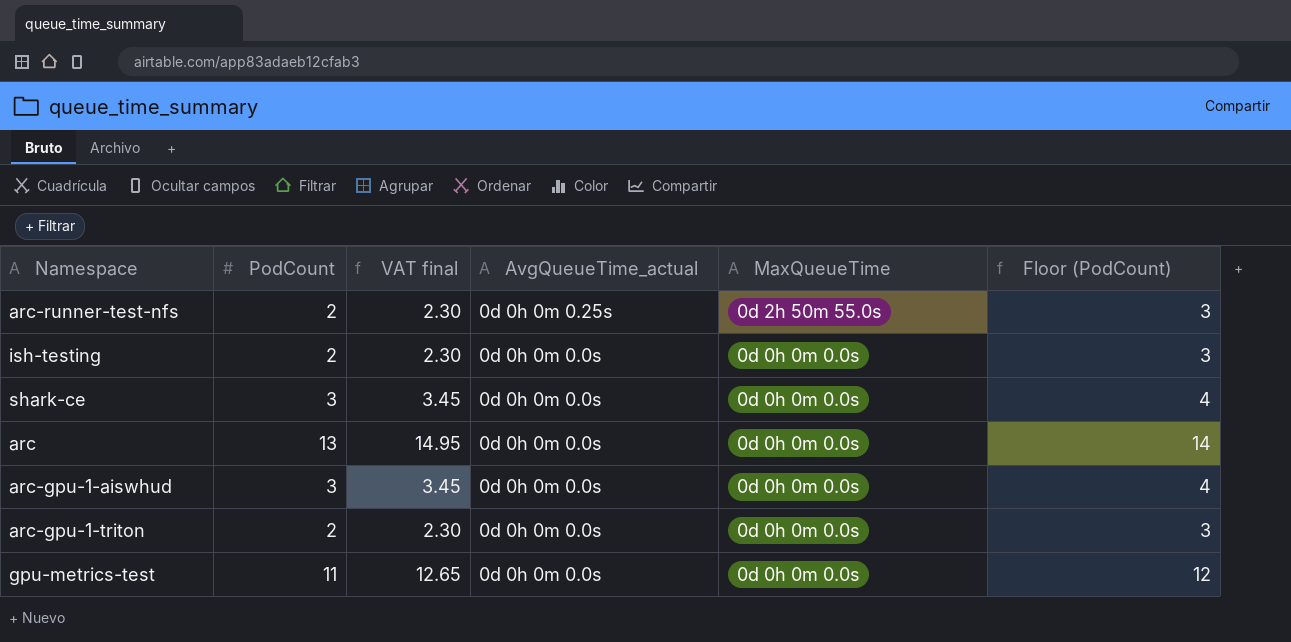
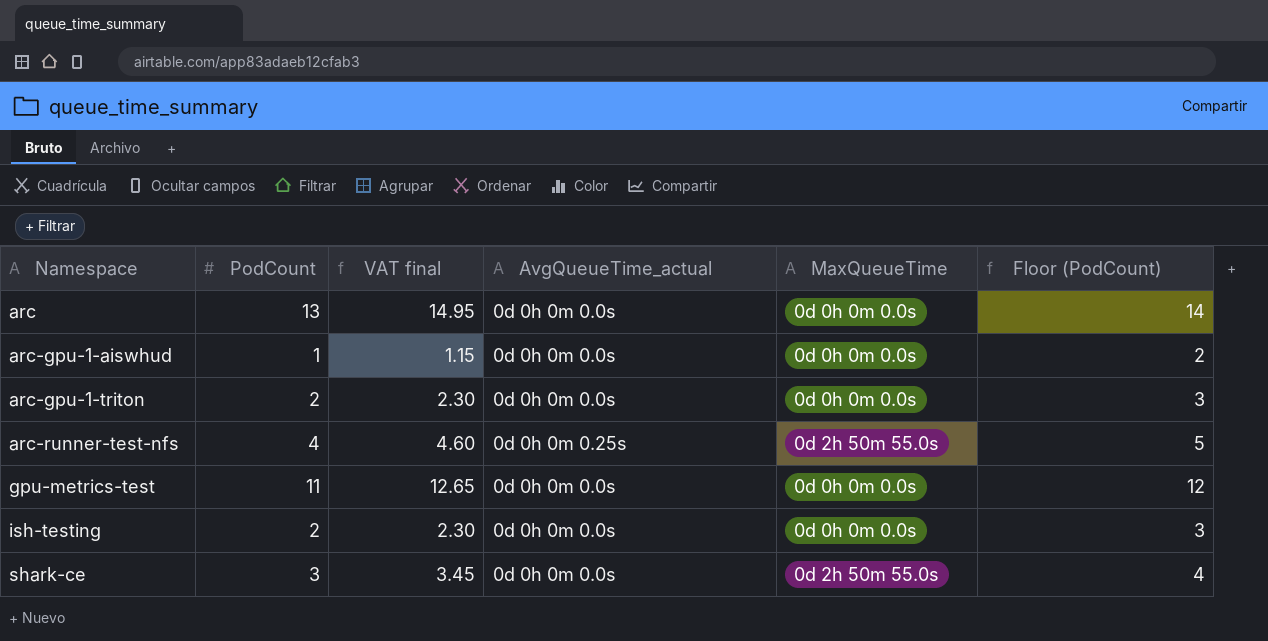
row order: AvgQueueTime_actual descending -> Namespace ascending
arc-gpu-1-aiswhud | PodCount: 3 -> 1
arc-gpu-1-aiswhud | VAT final: 3.45 -> 1.15
arc-gpu-1-aiswhud | Floor (PodCount): 4 -> 2
arc-runner-test-nfs | PodCount: 2 -> 4
arc-runner-test-nfs | VAT final: 2.30 -> 4.60
arc-runner-test-nfs | Floor (PodCount): 3 -> 5
shark-ce | MaxQueueTime: 0d 0h 0m 0.0s -> 0d 2h 50m 55.0s

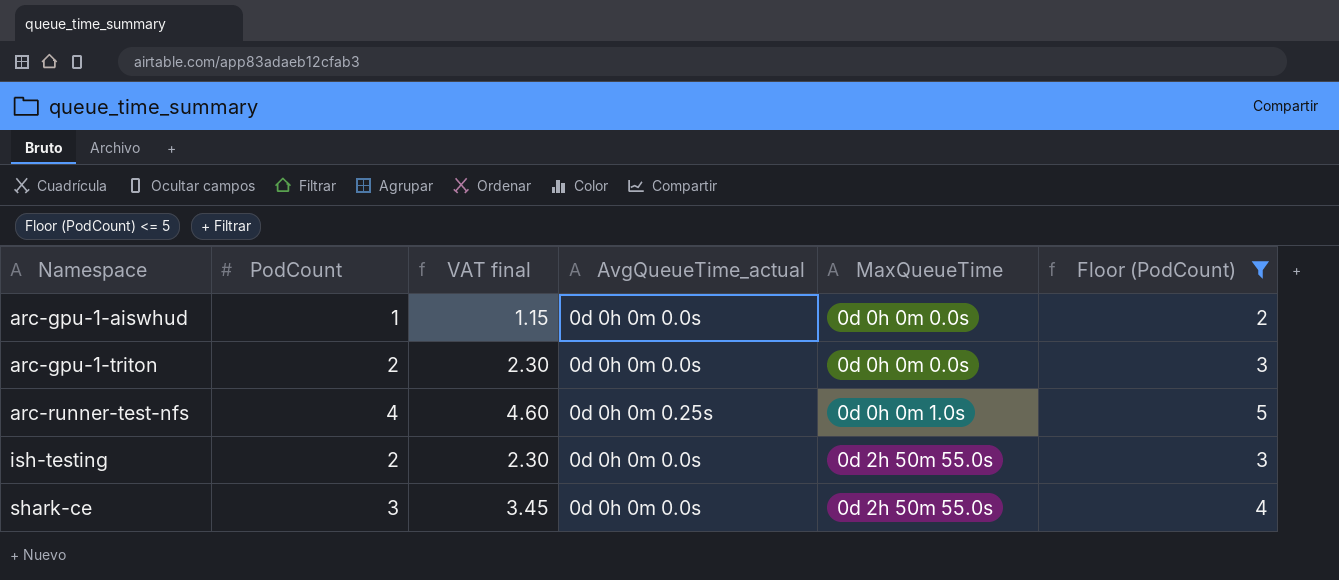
filter: none -> Floor (PodCount) <= 5
arc-runner-test-nfs | MaxQueueTime: 0d 2h 50m 55.0s -> 0d 0h 0m 1.0s
ish-testing | MaxQueueTime: 0d 0h 0m 0.0s -> 0d 2h 50m 55.0s

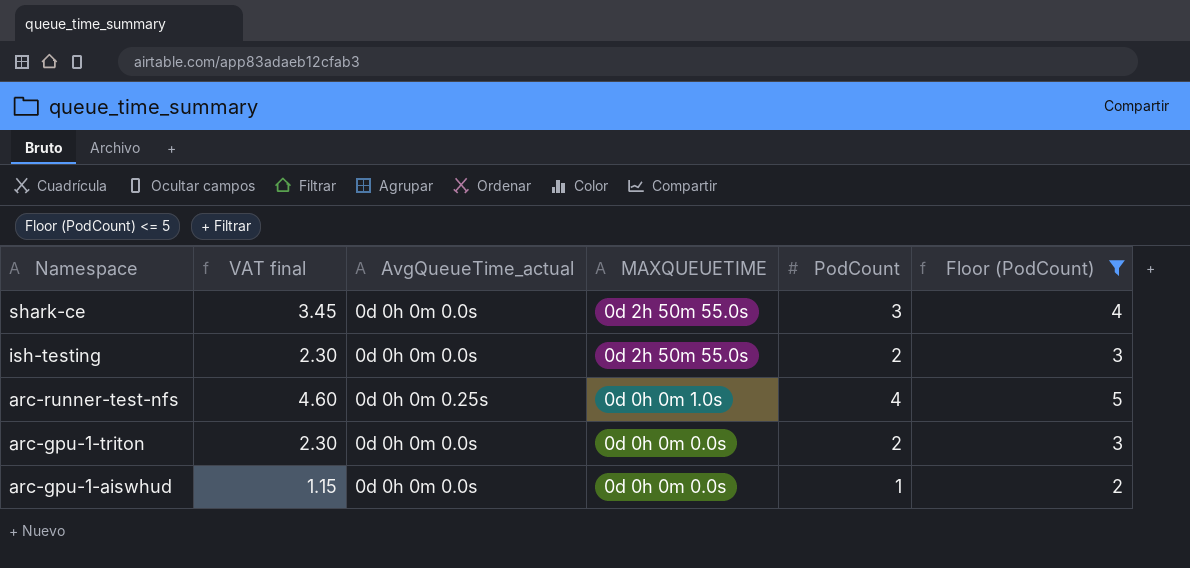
row order: Namespace ascending -> Namespace descending
column name: MaxQueueTime -> MAXQUEUETIME
column PodCount | position: 2 -> 5

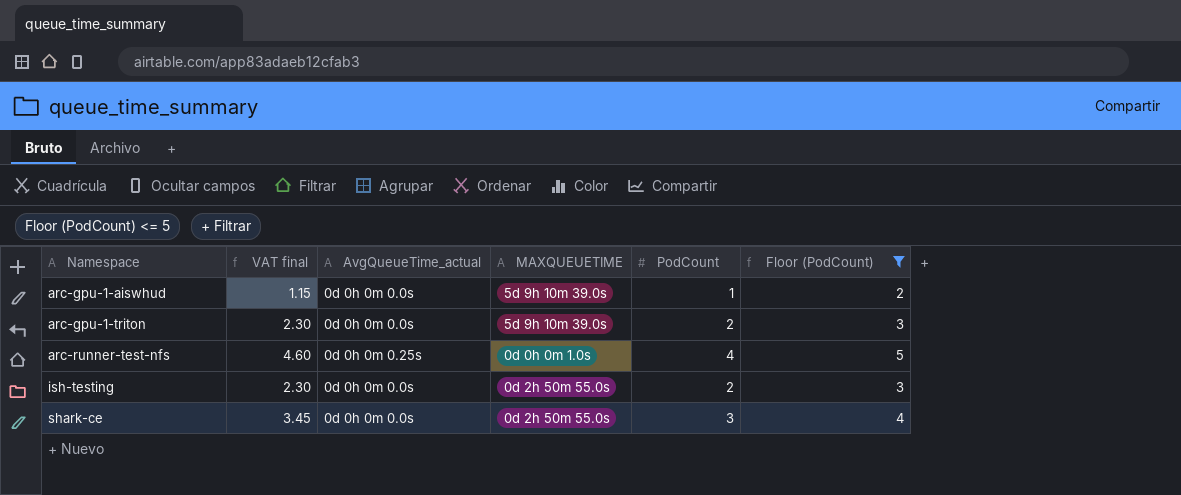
row order: Namespace descending -> Namespace ascending
arc-gpu-1-aiswhud | MAXQUEUETIME: 0d 0h 0m 0.0s -> 5d 9h 10m 39.0s
arc-gpu-1-triton | MAXQUEUETIME: 0d 0h 0m 0.0s -> 5d 9h 10m 39.0s

